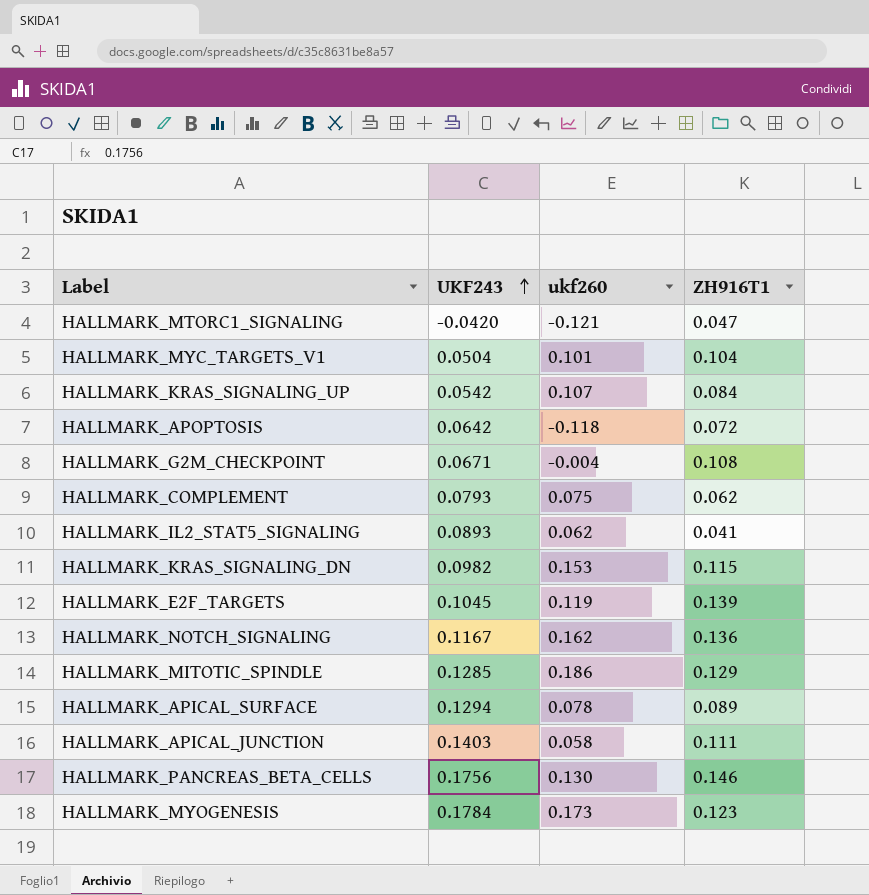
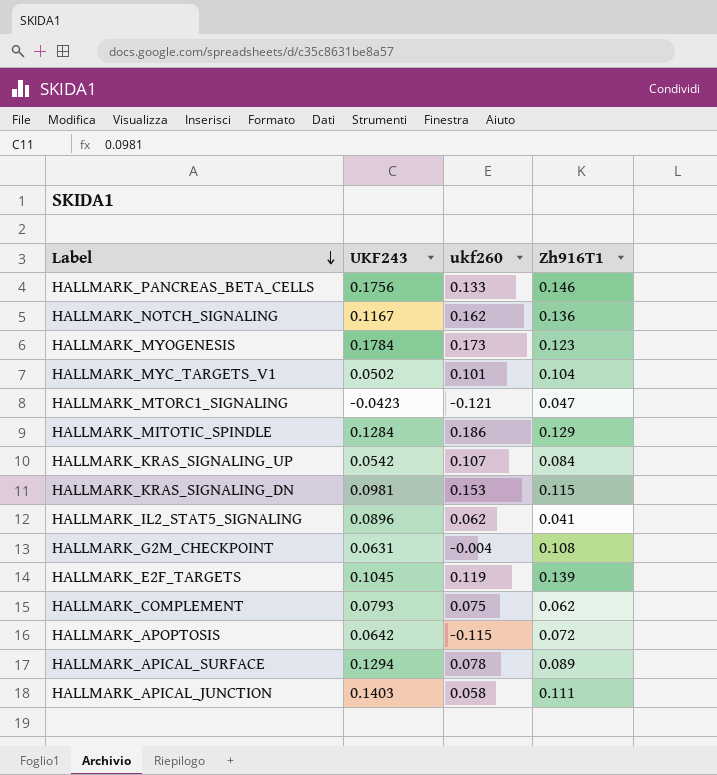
row order: UKF243 ascending -> Label descending
column name: ZH916T1 -> Zh916T1
HALLMARK_PANCREAS_BETA_CELLS | ukf260: 0.130 -> 0.133
HALLMARK_MYC_TARGETS_V1 | UKF243: 0.0504 -> 0.0502
HALLMARK_MTORC1_SIGNALING | UKF243: -0.0420 -> -0.0423
HALLMARK_MITOTIC_SPINDLE | UKF243: 0.1285 -> 0.1284
HALLMARK_KRAS_SIGNALING_DN | UKF243: 0.0982 -> 0.0981
HALLMARK_IL2_STAT5_SIGNALING | UKF243: 0.0893 -> 0.0896
HALLMARK_G2M_CHECKPOINT | UKF243: 0.0671 -> 0.0631
HALLMARK_APOPTOSIS | ukf260: -0.118 -> -0.115

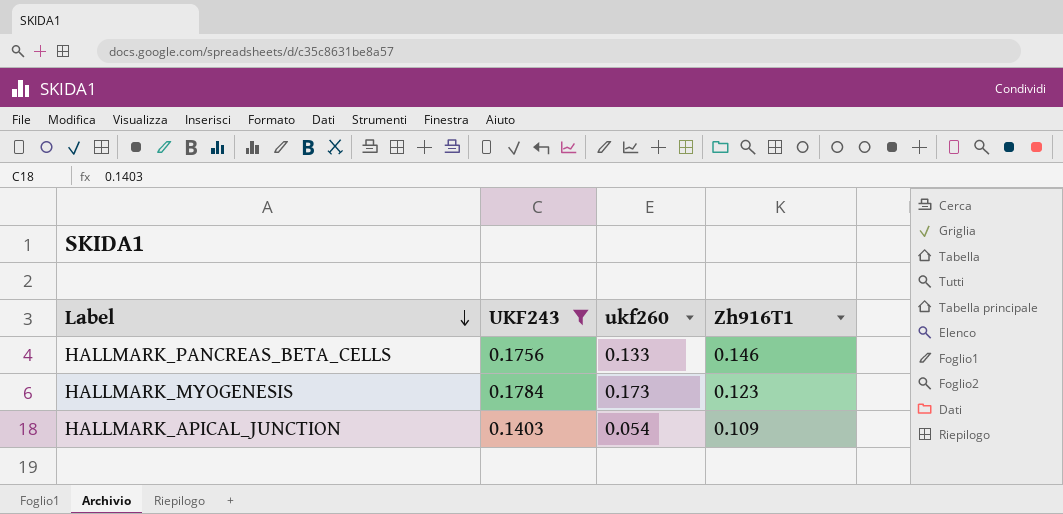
filter: none -> UKF243 >= 0.1403
HALLMARK_APICAL_JUNCTION | ukf260: 0.058 -> 0.054
HALLMARK_APICAL_JUNCTION | Zh916T1: 0.111 -> 0.109

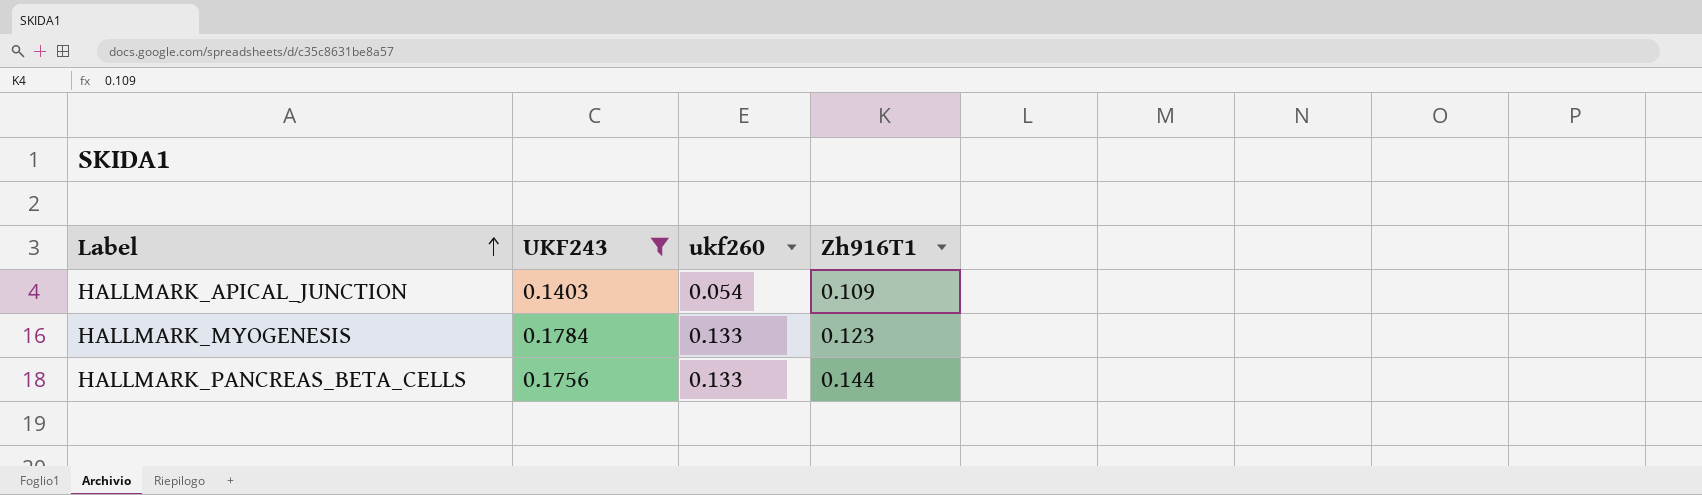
row order: Label descending -> Label ascending
HALLMARK_MYOGENESIS | ukf260: 0.173 -> 0.133
HALLMARK_PANCREAS_BETA_CELLS | Zh916T1: 0.146 -> 0.144

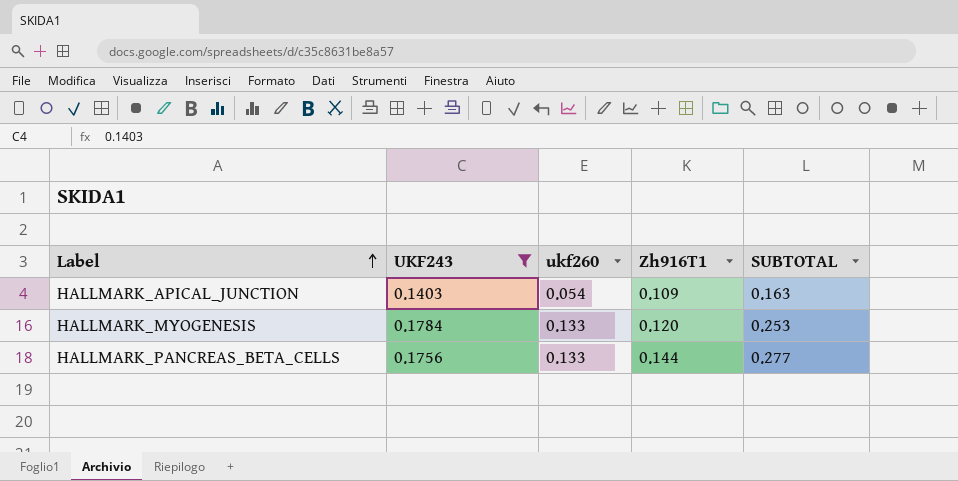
column SUBTOTAL | formula: none -> [ukf260] + [Zh916T1]
HALLMARK_MYOGENESIS | Zh916T1: 0.123 -> 0.120

